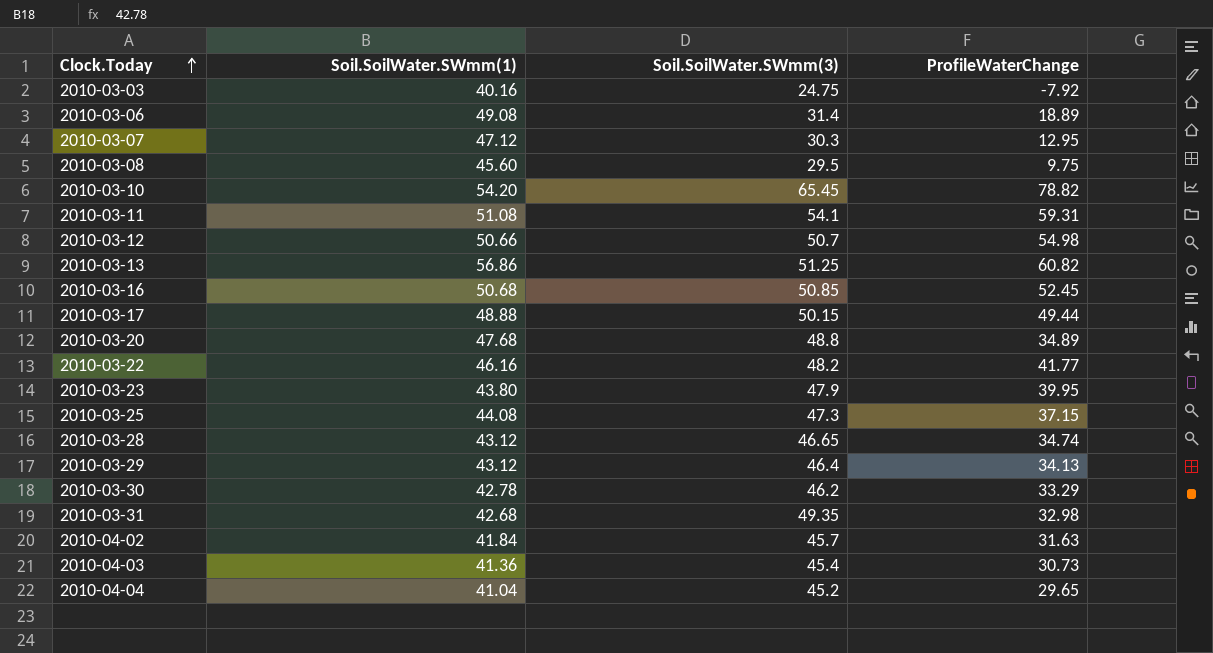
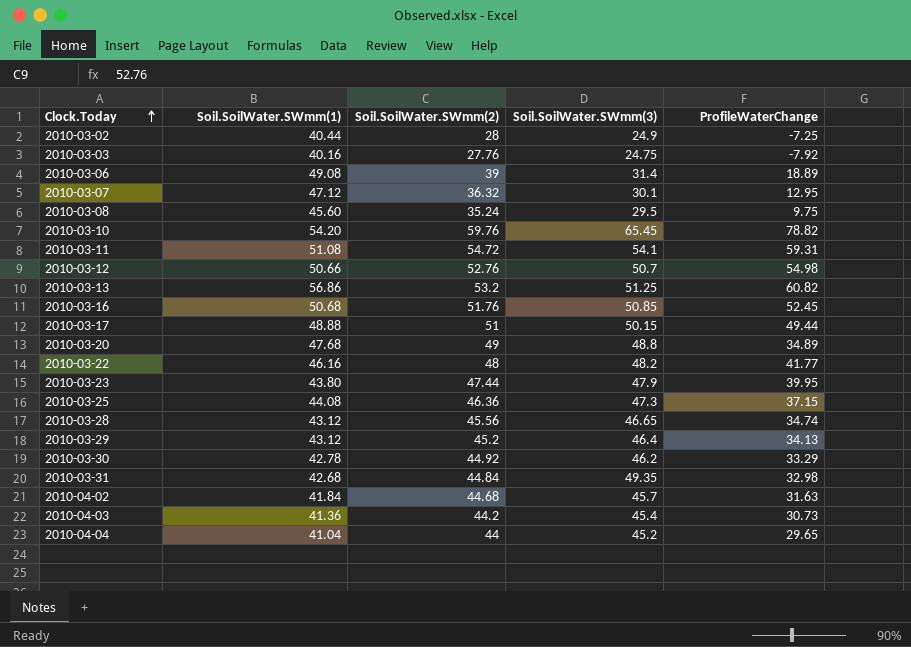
column Soil.SoilWater.SWmm(2) | position: none -> 3
row 2010-03-02: none -> 40.44 | 28 | 24.9 | -7.25
2010-03-07 | Soil.SoilWater.SWmm(3): 30.3 -> 30.1

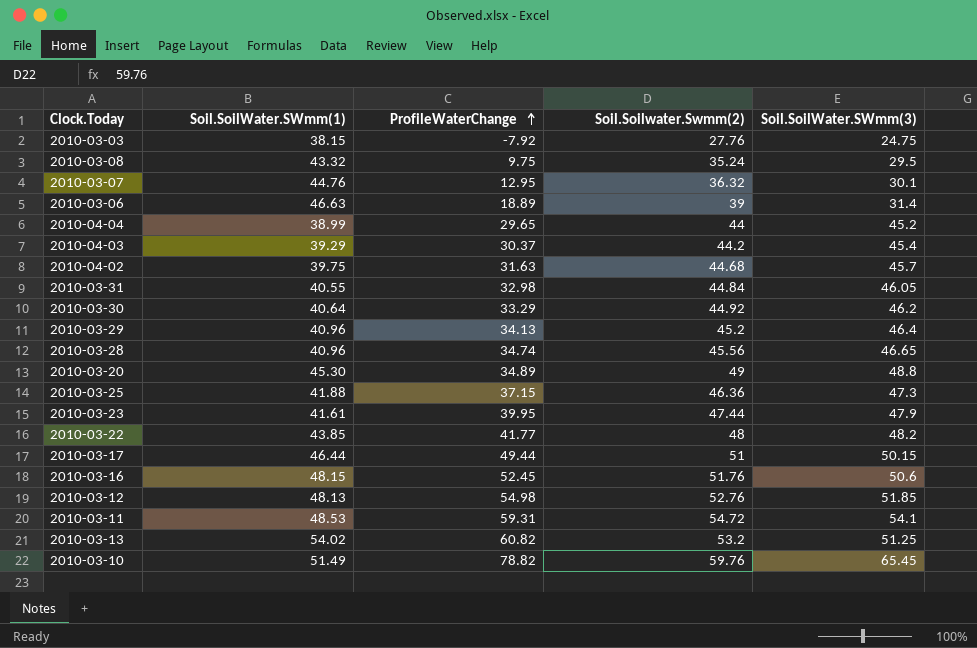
row order: Clock.Today ascending -> ProfileWaterChange ascending
column ProfileWaterChange | position: 5 -> 3
column name: Soil.SoilWater.SWmm(2) -> Soil.Soilwater.Swmm(2)
row 2010-03-02: 40.44 | 28 | 24.9 | -7.25 -> none
2010-03-03 | Soil.SoilWater.SWmm(1): 40.16 -> 38.15
2010-03-08 | Soil.SoilWater.SWmm(1): 45.60 -> 43.32
2010-03-07 | Soil.SoilWater.SWmm(1): 47.12 -> 44.76
2010-03-06 | Soil.SoilWater.SWmm(1): 49.08 -> 46.63
2010-04-04 | Soil.SoilWater.SWmm(1): 41.04 -> 38.99
2010-04-03 | Soil.SoilWater.SWmm(1): 41.36 -> 39.29
2010-04-03 | ProfileWaterChange: 30.73 -> 30.37
2010-04-02 | Soil.SoilWater.SWmm(1): 41.84 -> 39.75
2010-03-31 | Soil.SoilWater.SWmm(1): 42.68 -> 40.55
2010-03-31 | Soil.SoilWater.SWmm(3): 49.35 -> 46.05
2010-03-30 | Soil.SoilWater.SWmm(1): 42.78 -> 40.64
2010-03-29 | Soil.SoilWater.SWmm(1): 43.12 -> 40.96
2010-03-28 | Soil.SoilWater.SWmm(1): 43.12 -> 40.96
2010-03-20 | Soil.SoilWater.SWmm(1): 47.68 -> 45.30
2010-03-25 | Soil.SoilWater.SWmm(1): 44.08 -> 41.88
2010-03-23 | Soil.SoilWater.SWmm(1): 43.80 -> 41.61
2010-03-22 | Soil.SoilWater.SWmm(1): 46.16 -> 43.85
2010-03-17 | Soil.SoilWater.SWmm(1): 48.88 -> 46.44
2010-03-16 | Soil.SoilWater.SWmm(1): 50.68 -> 48.15
2010-03-16 | Soil.SoilWater.SWmm(3): 50.85 -> 50.6
2010-03-12 | Soil.SoilWater.SWmm(1): 50.66 -> 48.13
2010-03-12 | Soil.SoilWater.SWmm(3): 50.7 -> 51.85
2010-03-11 | Soil.SoilWater.SWmm(1): 51.08 -> 48.53
2010-03-13 | Soil.SoilWater.SWmm(1): 56.86 -> 54.02
2010-03-10 | Soil.SoilWater.SWmm(1): 54.20 -> 51.49

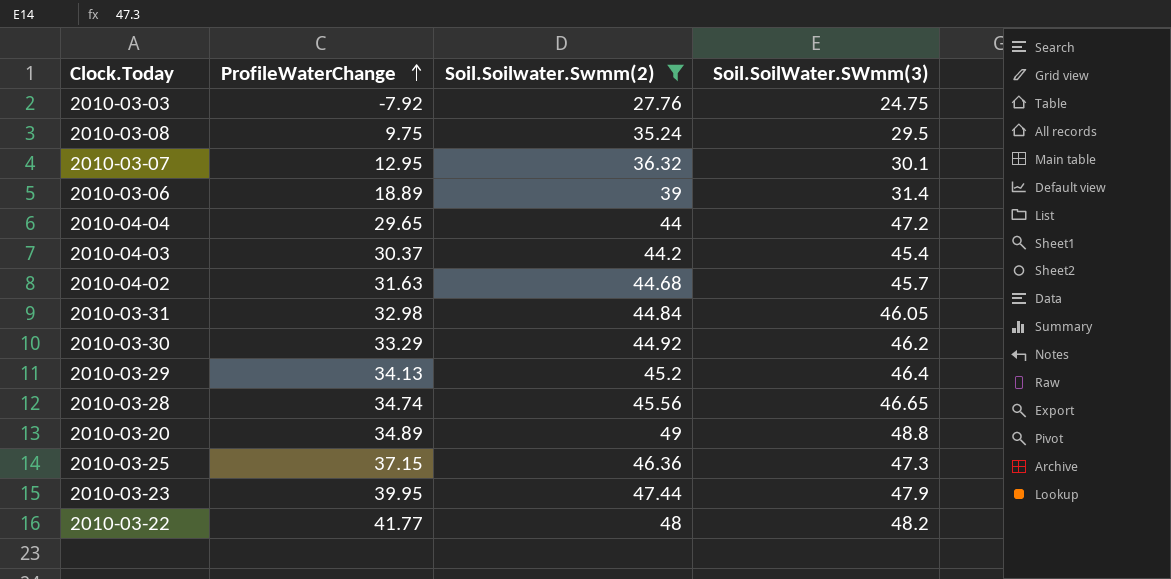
filter: none -> Soil.Soilwater.Swmm(2) <= 49
column Soil.SoilWater.SWmm(1) | position: 2 -> none
2010-04-04 | Soil.SoilWater.SWmm(3): 45.2 -> 47.2

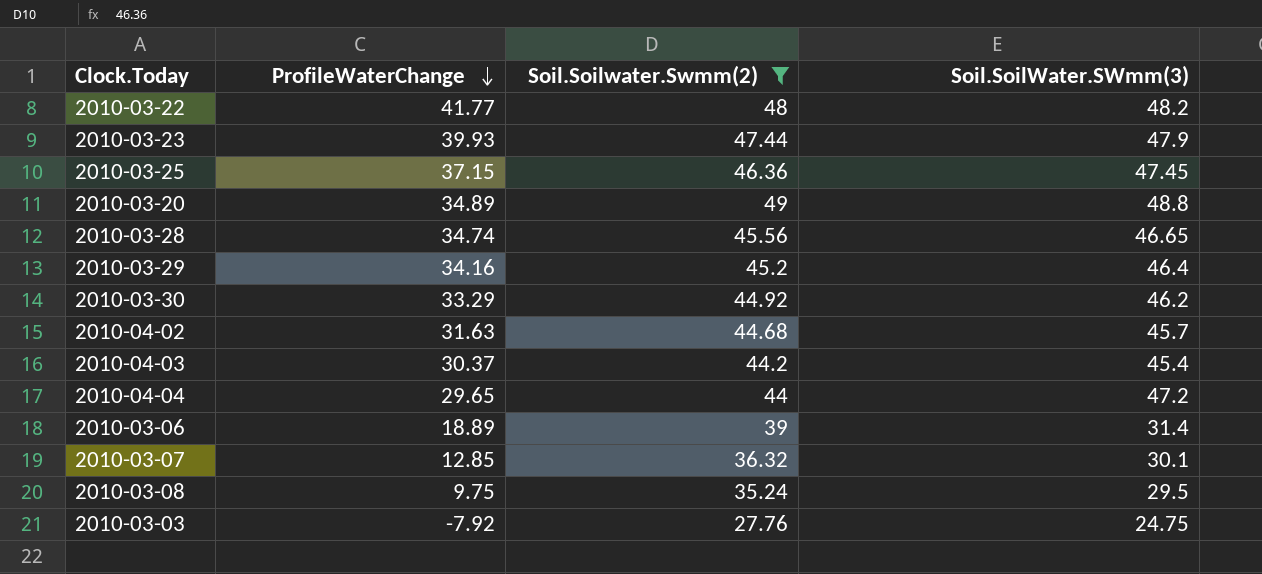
row order: ProfileWaterChange ascending -> ProfileWaterChange descending
row 2010-03-31: 32.98 | 44.84 | 46.05 -> none
2010-03-23 | ProfileWaterChange: 39.95 -> 39.93
2010-03-25 | Soil.SoilWater.SWmm(3): 47.3 -> 47.45
2010-03-29 | ProfileWaterChange: 34.13 -> 34.16
2010-03-07 | ProfileWaterChange: 12.95 -> 12.85

